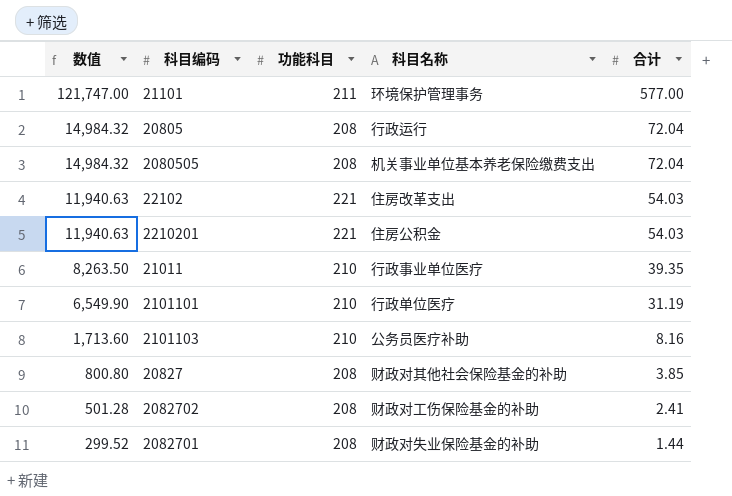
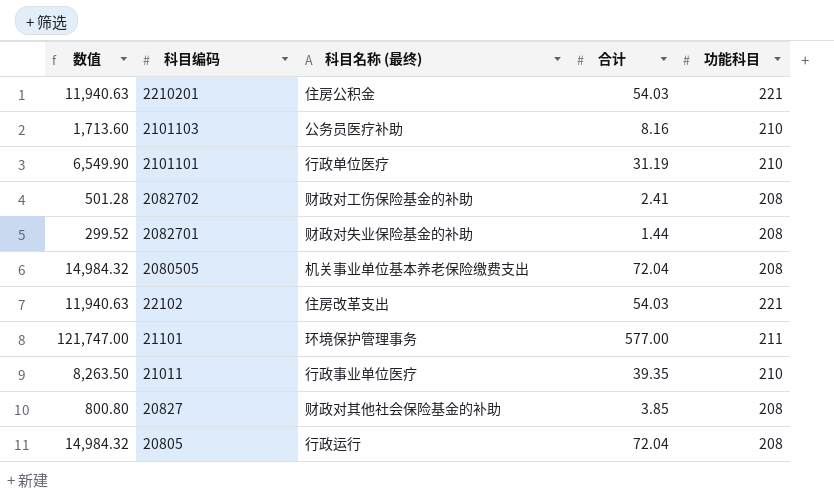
row order: 数值 descending -> 科目编码 descending
column name: 科目名称 -> 科目名称 (最终)
column 功能科目 | position: 3 -> 5

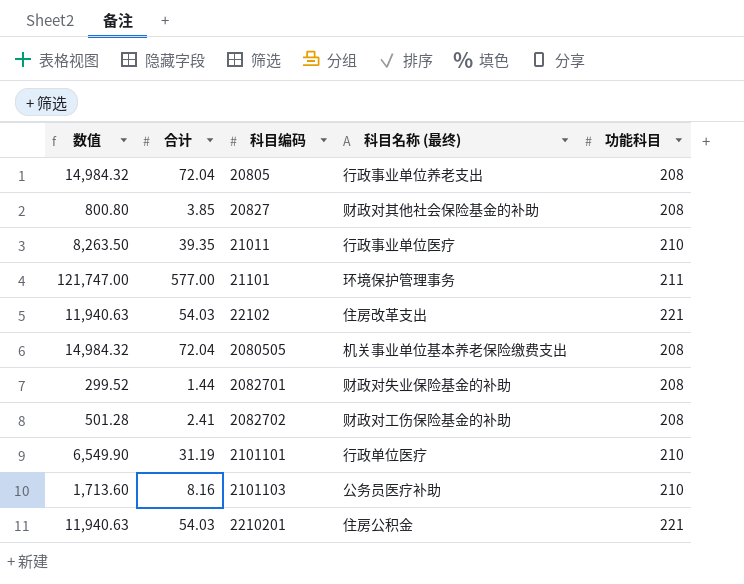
row order: 科目编码 descending -> 科目编码 ascending
column 合计 | position: 4 -> 2
20805 | 科目名称 (最终): 行政运行 -> 行政事业单位养老支出

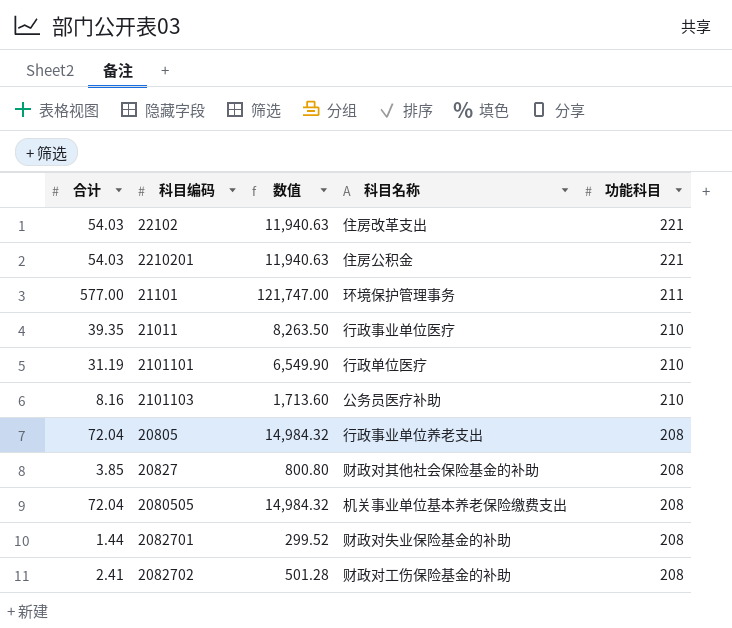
row order: 科目编码 ascending -> 功能科目 descending
column 数值 | position: 1 -> 3
column name: 科目名称 (最终) -> 科目名称

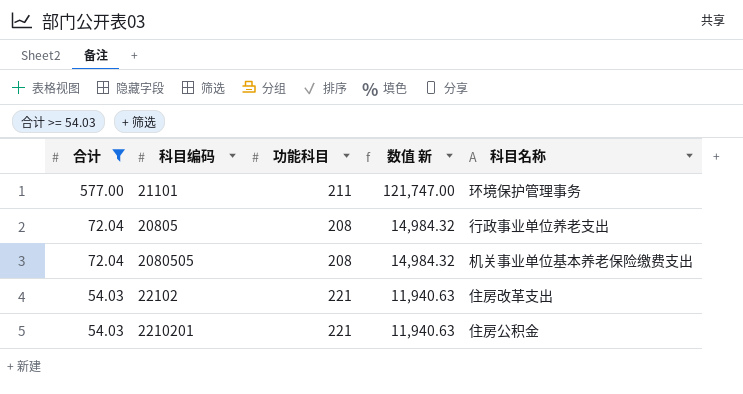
filter: none -> 合计 >= 54.03
row order: 功能科目 descending -> 合计 descending
column 功能科目 | position: 5 -> 3
column name: 数值 -> 数值 新

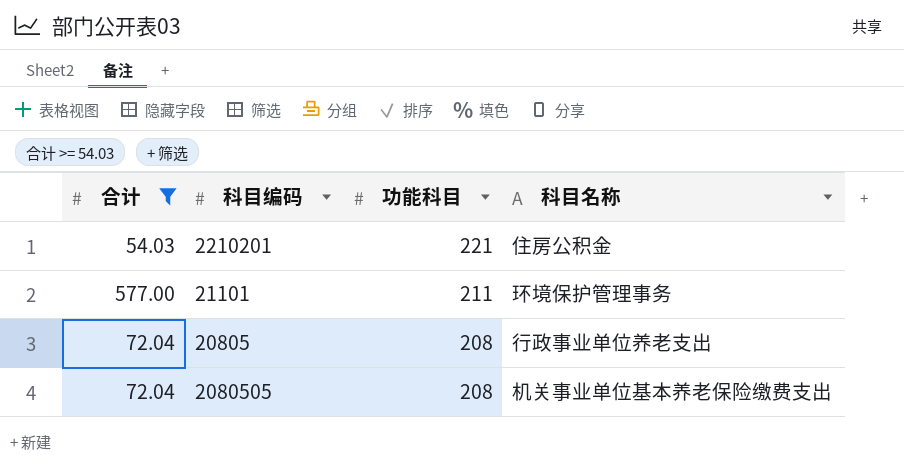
row order: 合计 descending -> 功能科目 descending
column 数值 新 | formula: [合计] * [功能科目] -> none
row 22102: 54.03 | 221 | 11,940.63 | 住房改革支出 -> none

